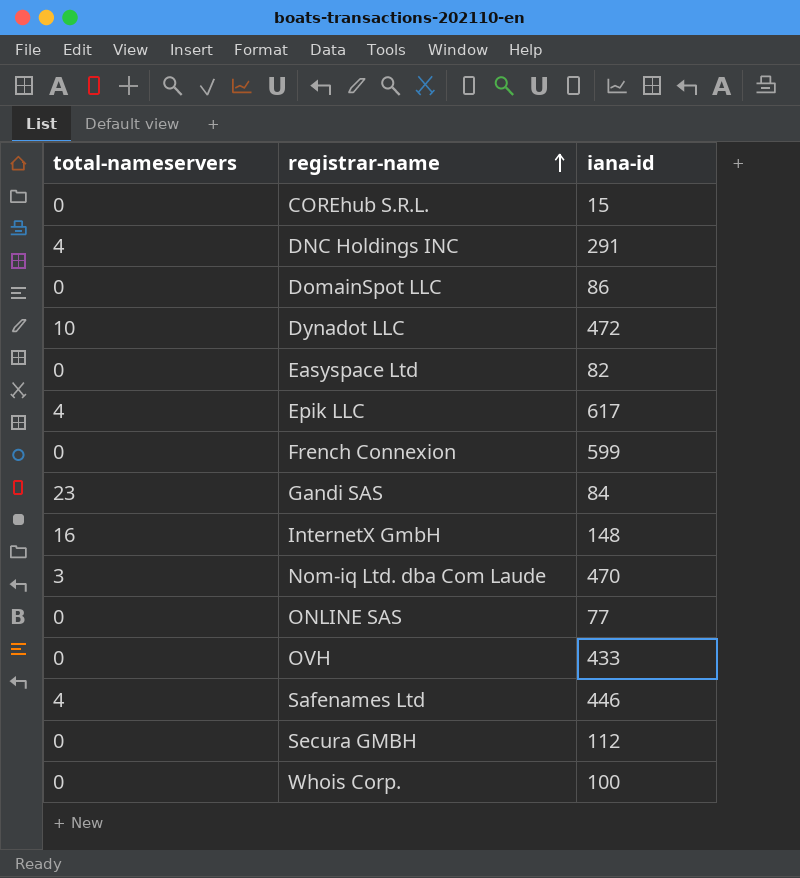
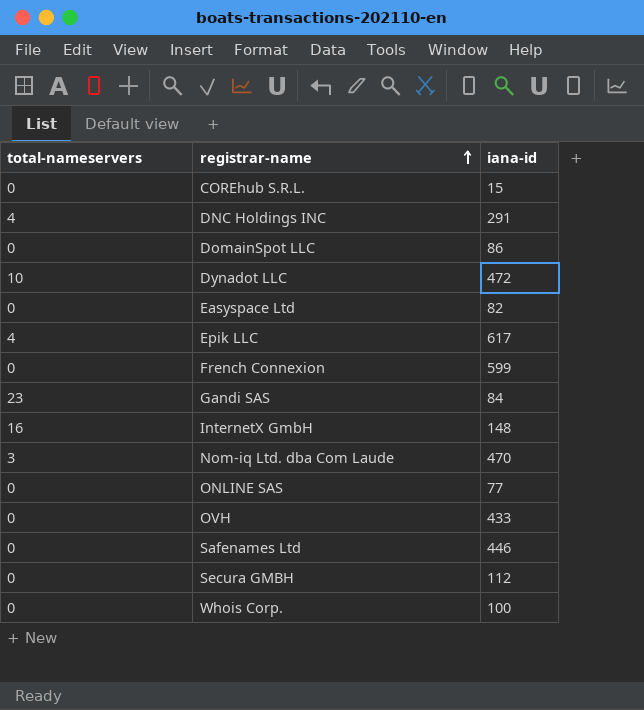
Safenames Ltd | total-nameservers: 4 -> 0

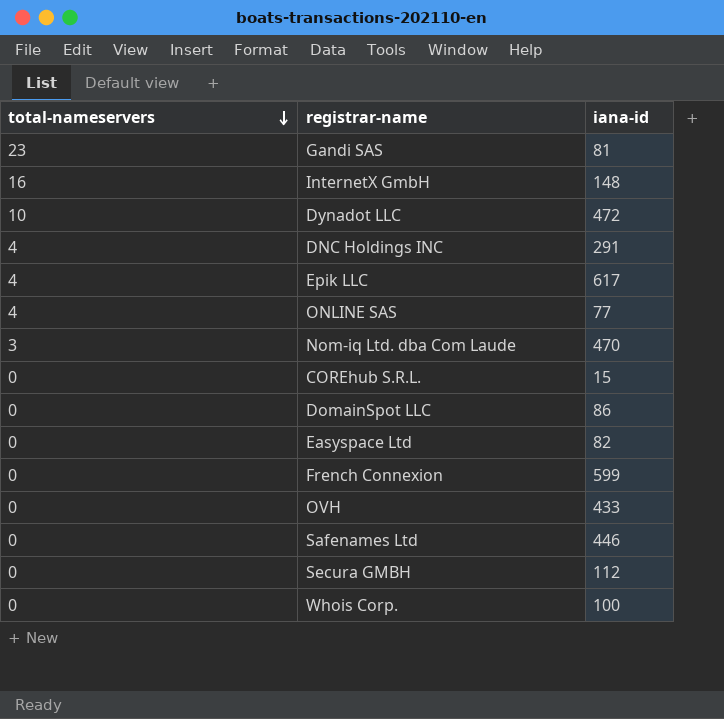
row order: registrar-name ascending -> total-nameservers descending
Gandi SAS | iana-id: 84 -> 81
ONLINE SAS | total-nameservers: 0 -> 4

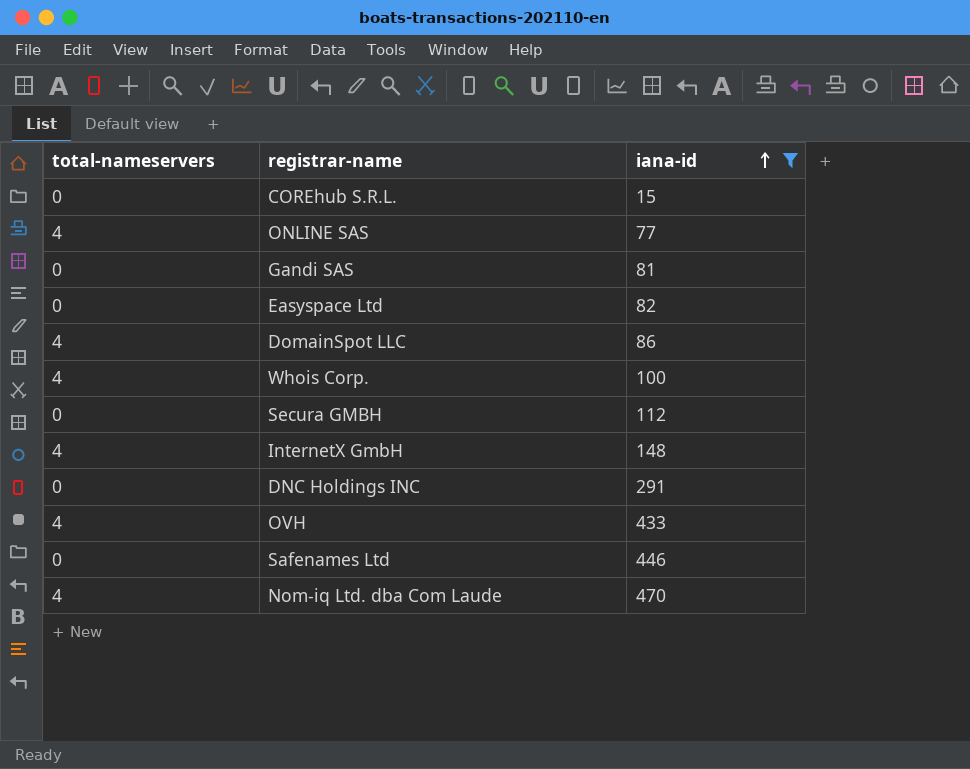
filter: none -> iana-id <= 470
row order: total-nameservers descending -> iana-id ascending
Gandi SAS | total-nameservers: 23 -> 0
DomainSpot LLC | total-nameservers: 0 -> 4
Whois Corp. | total-nameservers: 0 -> 4
InternetX GmbH | total-nameservers: 16 -> 4
DNC Holdings INC | total-nameservers: 4 -> 0
OVH | total-nameservers: 0 -> 4
Nom-iq Ltd. dba Com Laude | total-nameservers: 3 -> 4

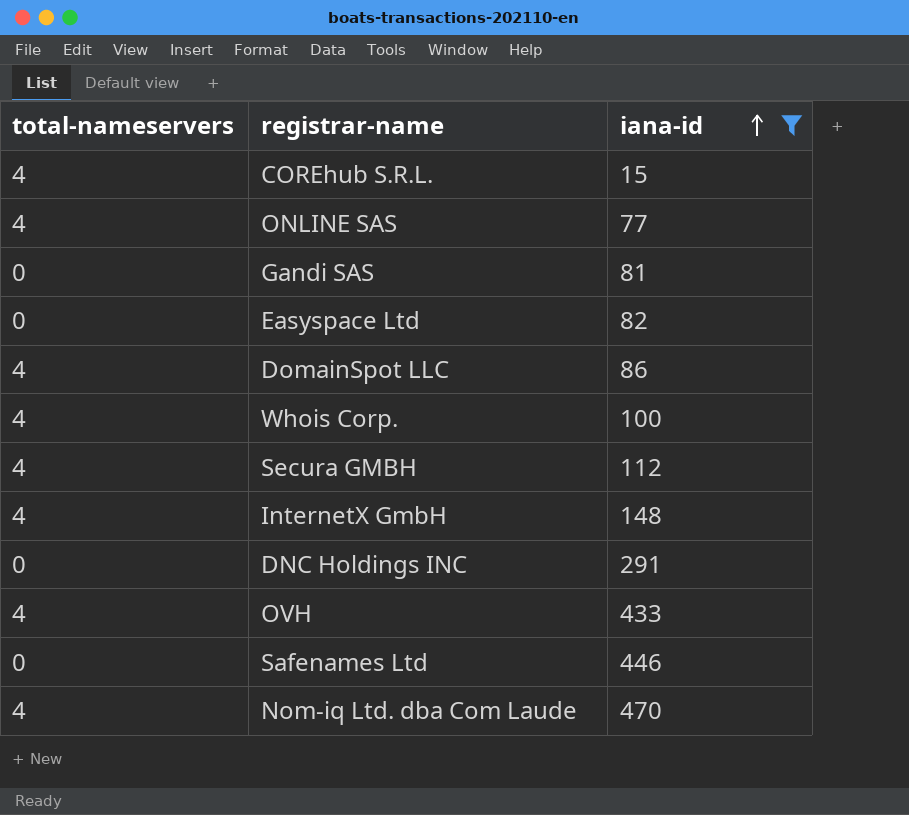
COREhub S.R.L. | total-nameservers: 0 -> 4
Secura GMBH | total-nameservers: 0 -> 4

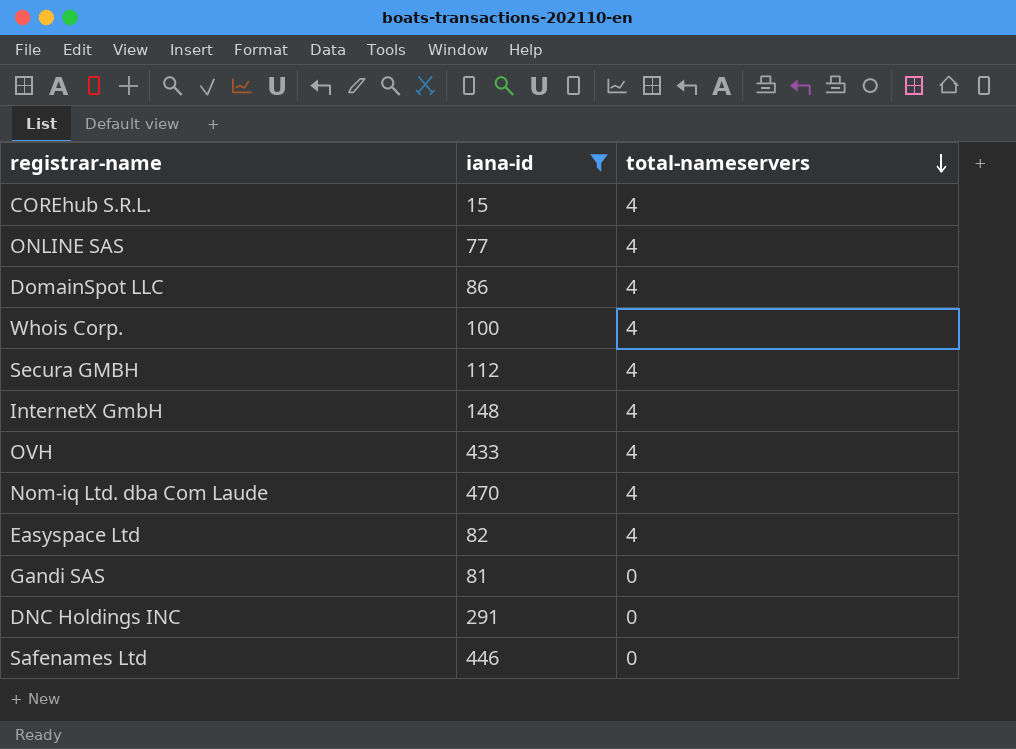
row order: iana-id ascending -> total-nameservers descending
column total-nameservers | position: 1 -> 3
Easyspace Ltd | total-nameservers: 0 -> 4

